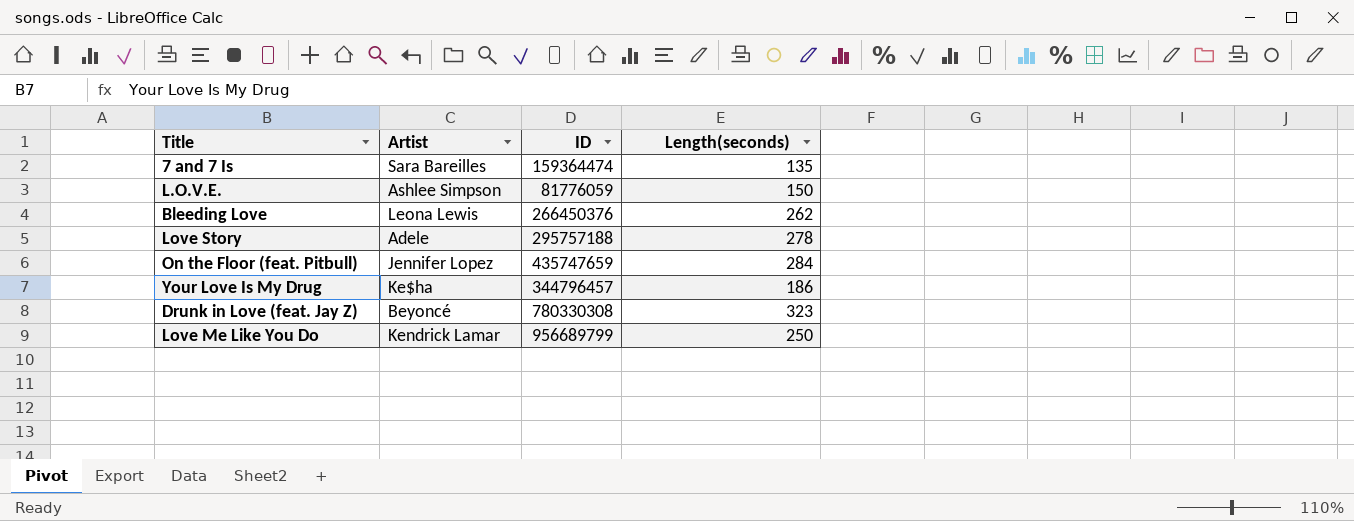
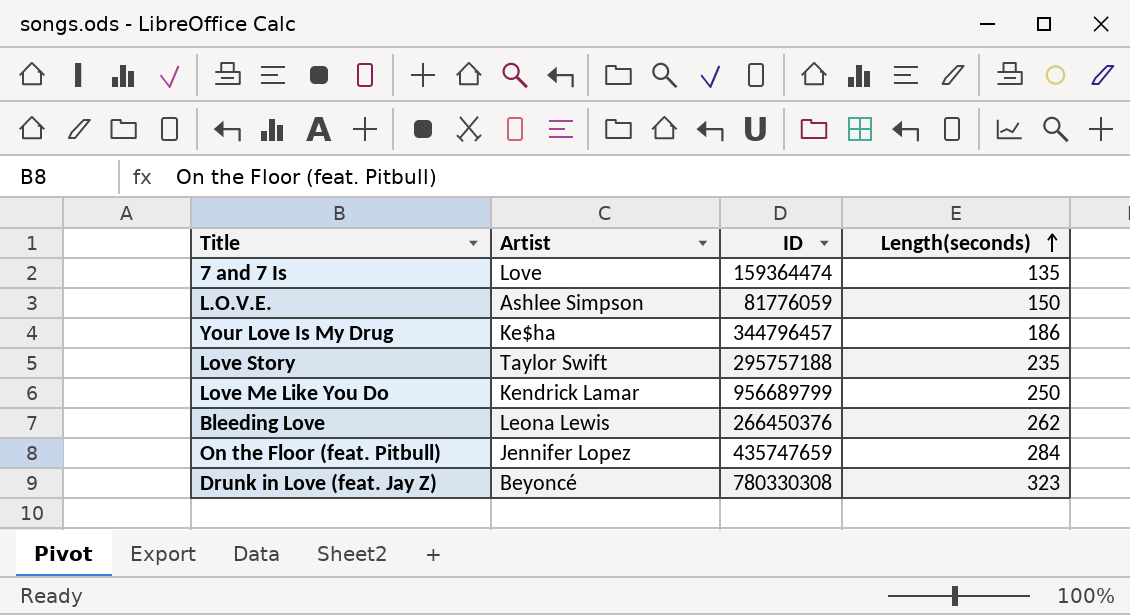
row order: none -> Length(seconds) ascending
7 and 7 Is | Artist: Sara Bareilles -> Love
Love Story | Artist: Adele -> Taylor Swift
Love Story | Length(seconds): 278 -> 235

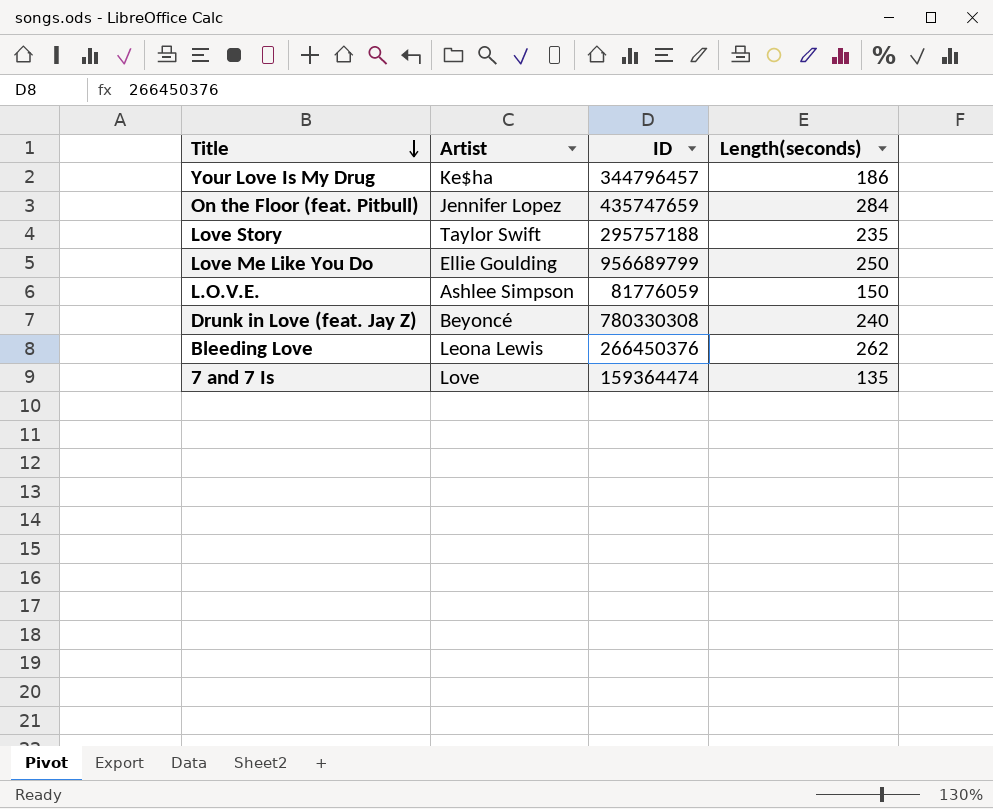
row order: Length(seconds) ascending -> Title descending
Love Me Like You Do | Artist: Kendrick Lamar -> Ellie Goulding
Drunk in Love (feat. Jay Z) | Length(seconds): 323 -> 240

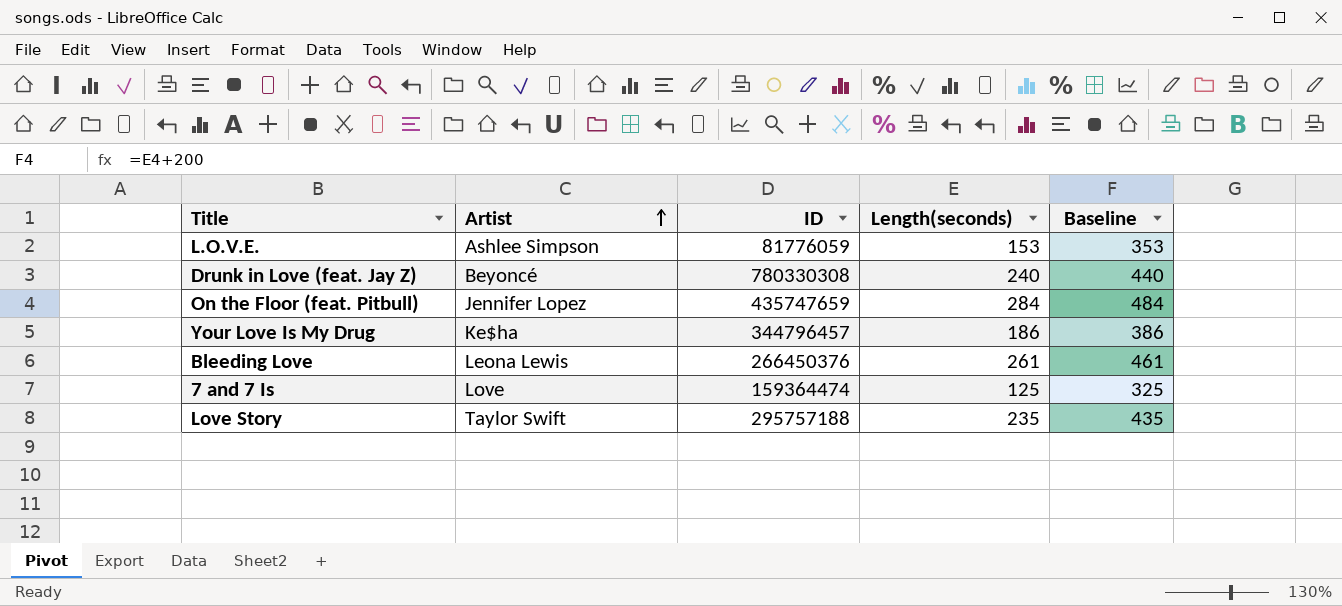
row order: Title descending -> Artist ascending
column Baseline | formula: none -> [Length(seconds)] + 200
row Love Me Like You Do: Ellie Goulding | 956689799 | 250 -> none
L.O.V.E. | Length(seconds): 150 -> 153
Bleeding Love | Length(seconds): 262 -> 261
7 and 7 Is | Length(seconds): 135 -> 125

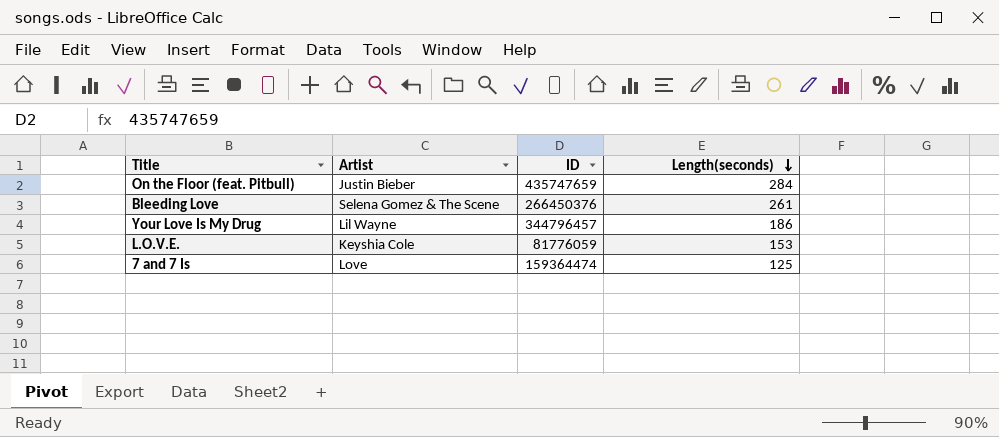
row order: Artist ascending -> Length(seconds) descending
column Baseline | formula: [Length(seconds)] + 200 -> none
row Drunk in Love (feat. Jay Z): Beyoncé | 780330308 | 240 | 440 -> none
row Love Story: Taylor Swift | 295757188 | 235 | 435 -> none
On the Floor (feat. Pitbull) | Artist: Jennifer Lopez -> Justin Bieber
Bleeding Love | Artist: Leona Lewis -> Selena Gomez & The Scene
Your Love Is My Drug | Artist: Ke$ha -> Lil Wayne
L.O.V.E. | Artist: Ashlee Simpson -> Keyshia Cole

